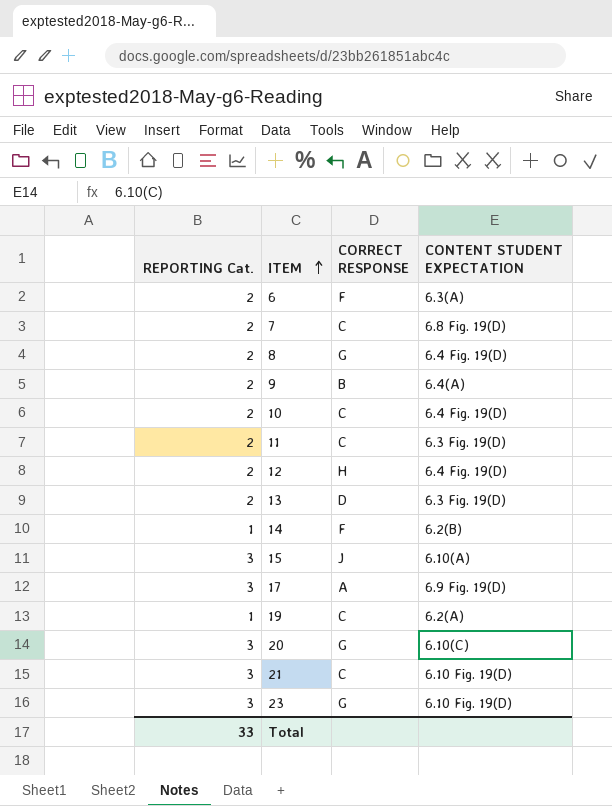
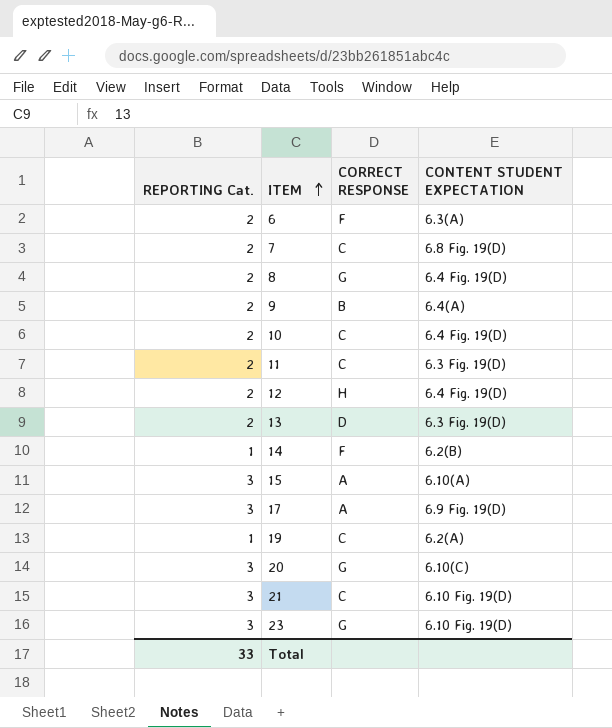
15 | CORRECT RESPONSE: J -> A

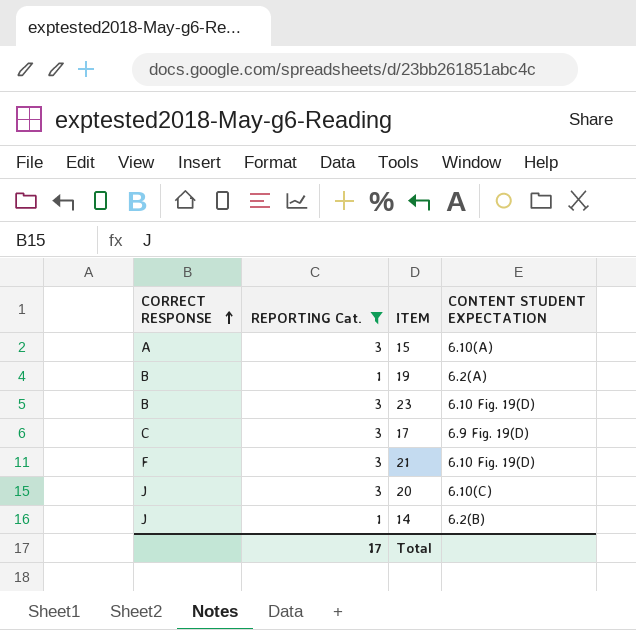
filter: none -> REPORTING Cat. != 2
row order: ITEM ascending -> CORRECT RESPONSE ascending
column CORRECT RESPONSE | position: 3 -> 1
19 | CORRECT RESPONSE: C -> B
23 | CORRECT RESPONSE: G -> B
17 | CORRECT RESPONSE: A -> C
21 | CORRECT RESPONSE: C -> F
20 | CORRECT RESPONSE: G -> J
14 | CORRECT RESPONSE: F -> J
Total | REPORTING Cat.: 33 -> 17

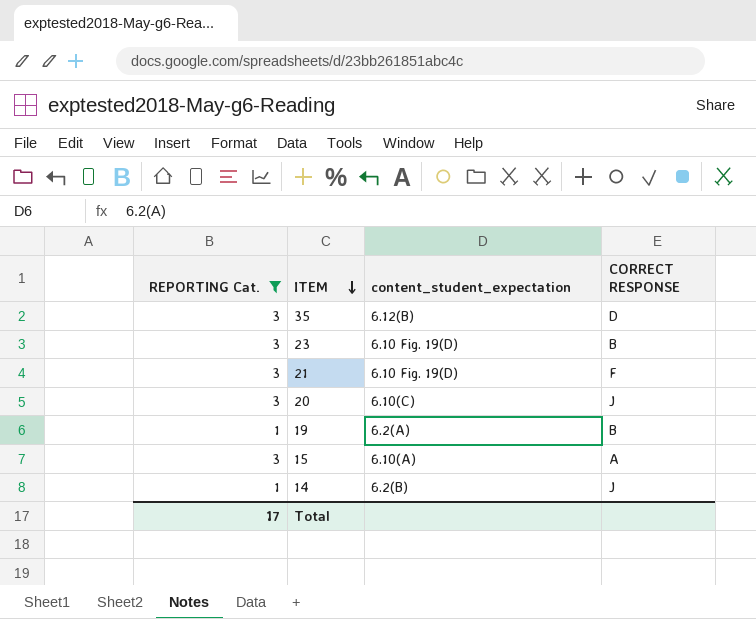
row order: CORRECT RESPONSE ascending -> ITEM descending
column name: CONTENT STUDENT EXPECTATION -> content_student_expectation
column CORRECT RESPONSE | position: 1 -> 4
row 17: C | 3 | 6.9 Fig. 19(D) -> none
row 35: none -> 3 | 6.12(B) | D

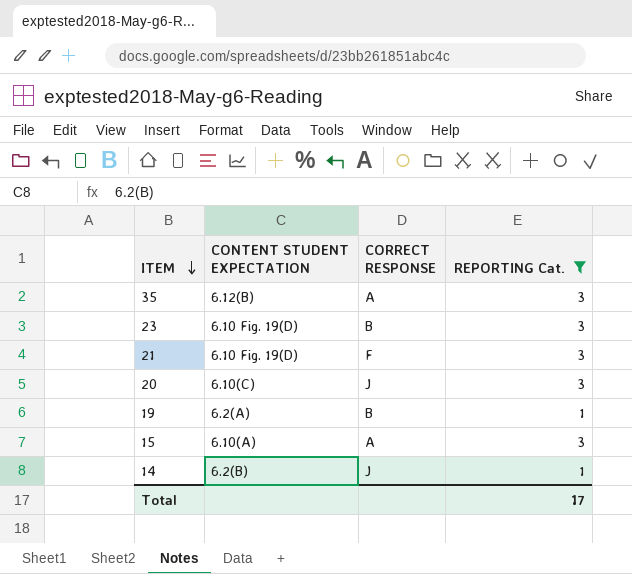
column name: content_student_expectation -> CONTENT STUDENT EXPECTATION
column REPORTING Cat. | position: 1 -> 4
35 | CORRECT RESPONSE: D -> A

